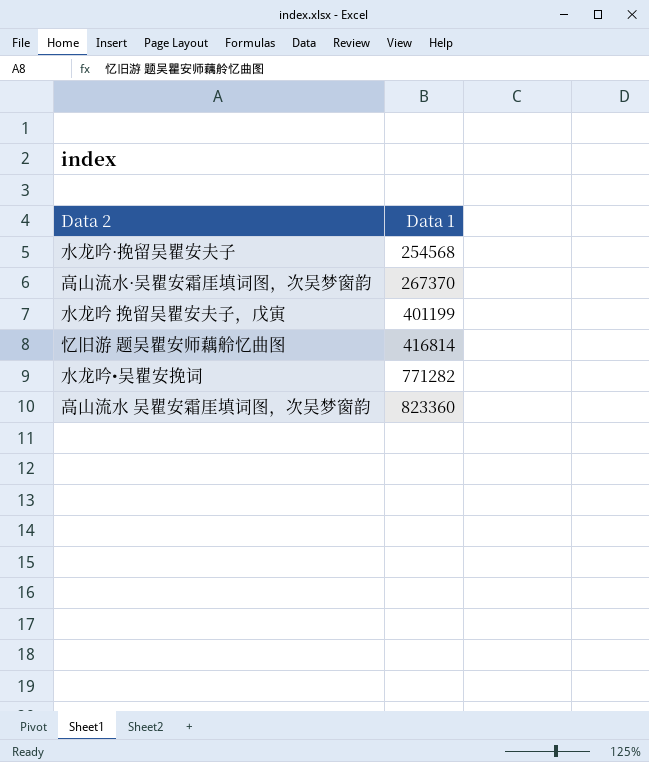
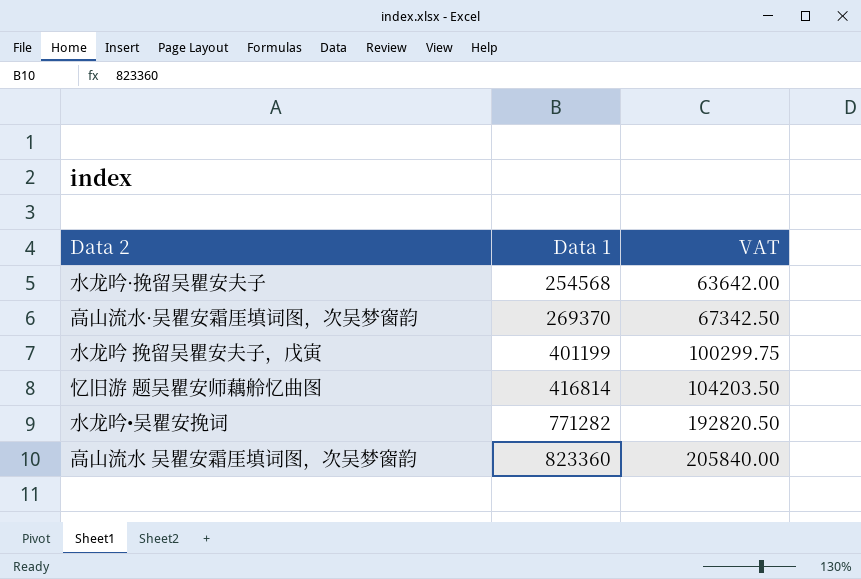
column VAT | formula: none -> [Data 1] * 0.25
高山流水·吴瞿安霜厓填词图，次吴梦窗韵 | Data 1: 267370 -> 269370

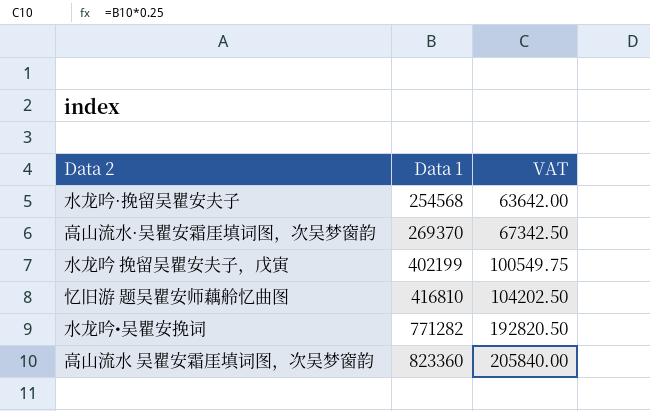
水龙吟 挽留吴瞿安夫子，戊寅 | Data 1: 401199 -> 402199
水龙吟 挽留吴瞿安夫子，戊寅 | VAT: 100299.75 -> 100549.75
忆旧游 题吴瞿安师藕舲忆曲图 | Data 1: 416814 -> 416810
忆旧游 题吴瞿安师藕舲忆曲图 | VAT: 104203.50 -> 104202.50

